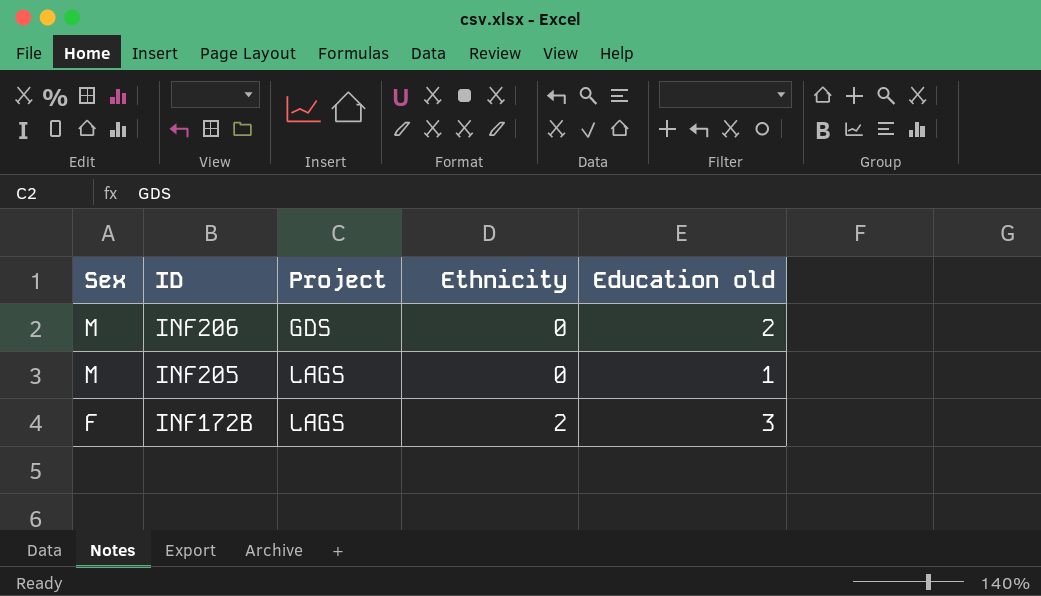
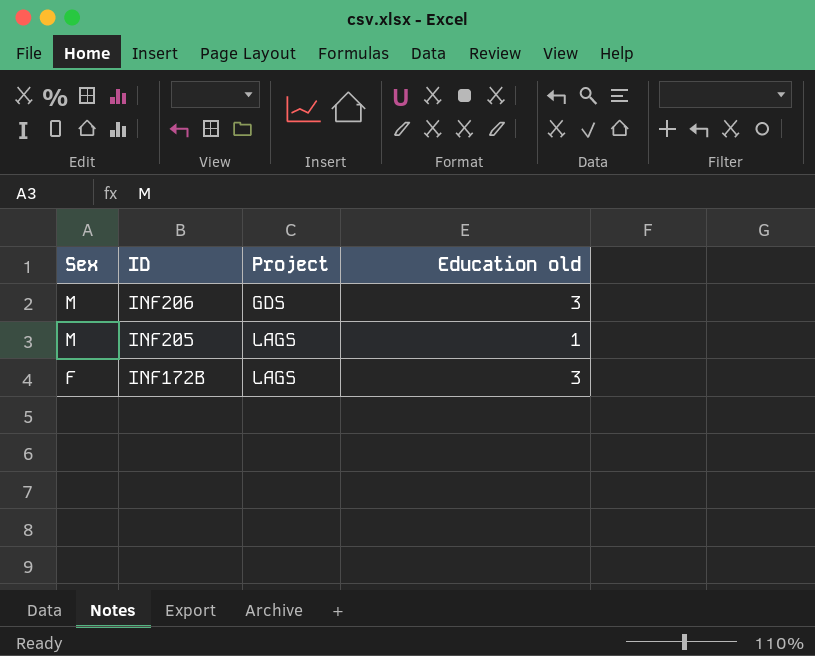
column Ethnicity | position: 4 -> none
INF206 | Education old: 2 -> 3

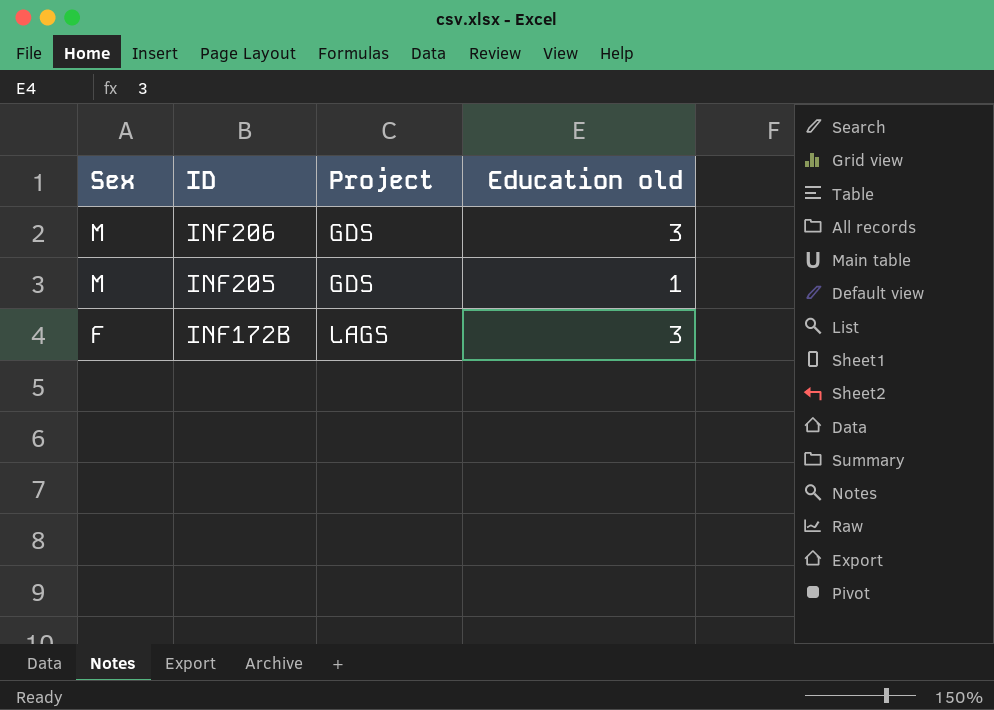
INF205 | Project: LAGS -> GDS

